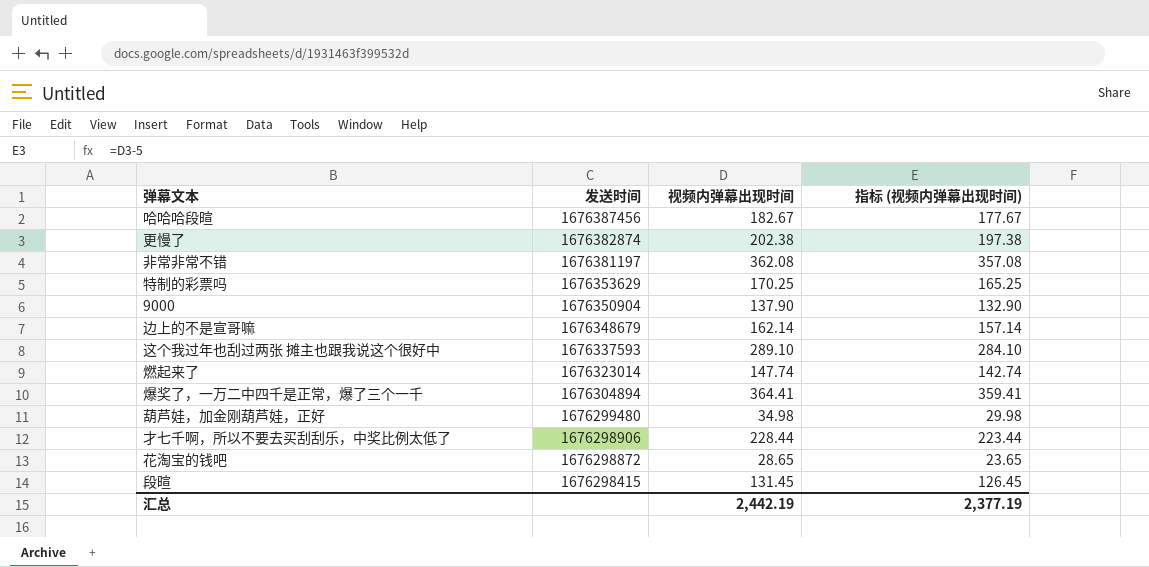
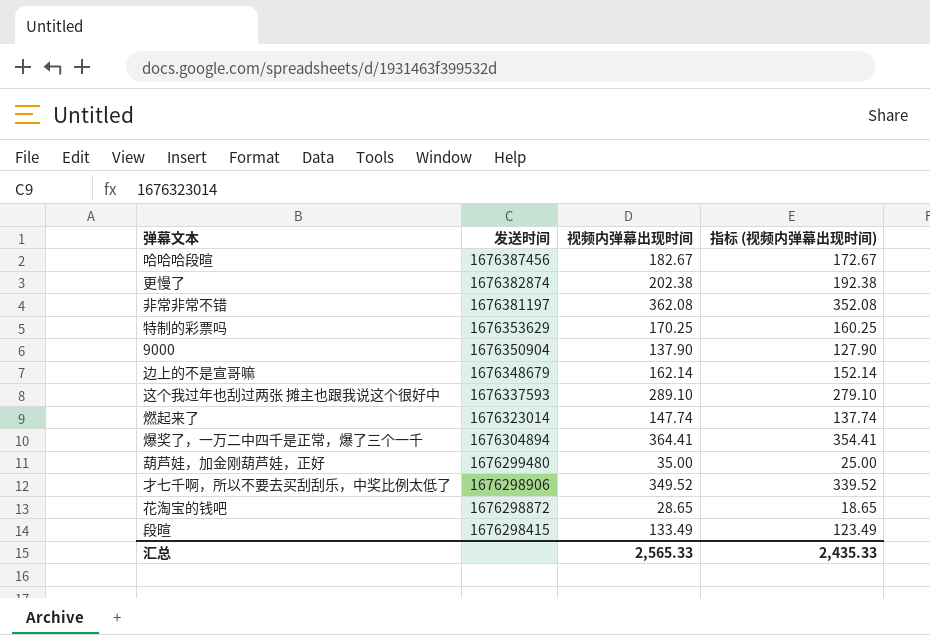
column 指标 (视频内弹幕出现时间) | formula: [视频内弹幕出现时间] - 5 -> [视频内弹幕出现时间] - 10
葫芦娃，加金刚葫芦娃，正好 | 视频内弹幕出现时间: 34.98 -> 35.00
才七千啊，所以不要去买刮刮乐，中奖比例太低了 | 视频内弹幕出现时间: 228.44 -> 349.52
段暄 | 视频内弹幕出现时间: 131.45 -> 133.49
汇总 | 视频内弹幕出现时间: 2,442.19 -> 2,565.33
汇总 | 指标 (视频内弹幕出现时间): 2,377.19 -> 2,435.33

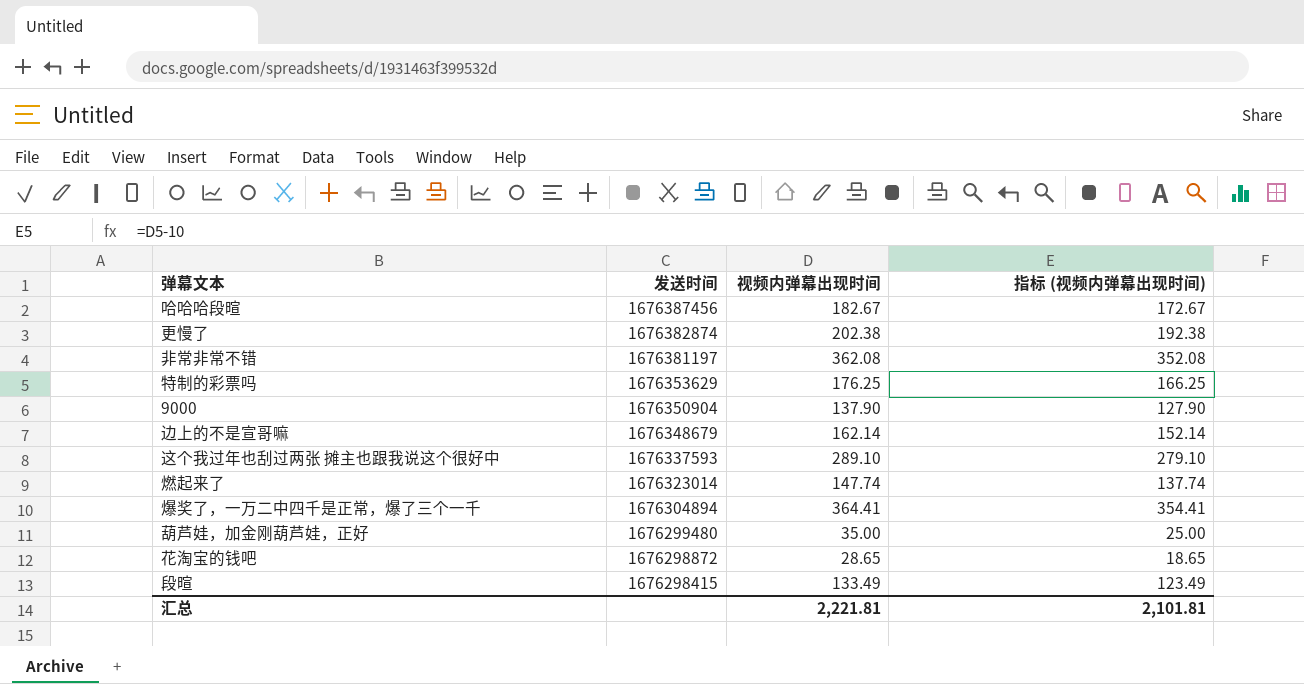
row 才七千啊，所以不要去买刮刮乐，中奖比例太低了: 1676298906 | 349.52 | 339.52 -> none
特制的彩票吗 | 视频内弹幕出现时间: 170.25 -> 176.25
特制的彩票吗 | 指标 (视频内弹幕出现时间): 160.25 -> 166.25
汇总 | 视频内弹幕出现时间: 2,565.33 -> 2,221.81
汇总 | 指标 (视频内弹幕出现时间): 2,435.33 -> 2,101.81

